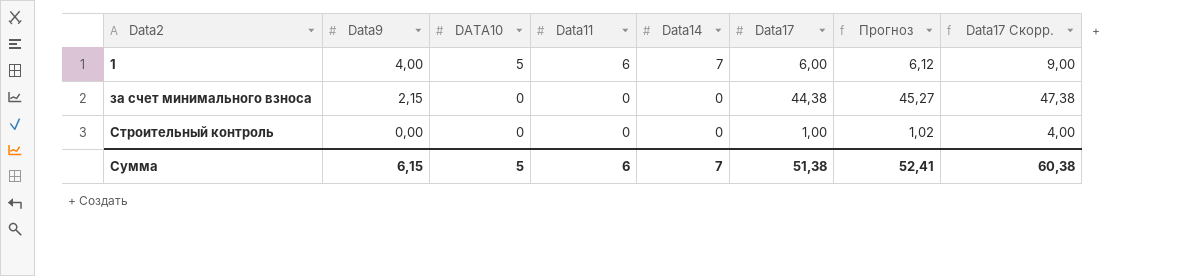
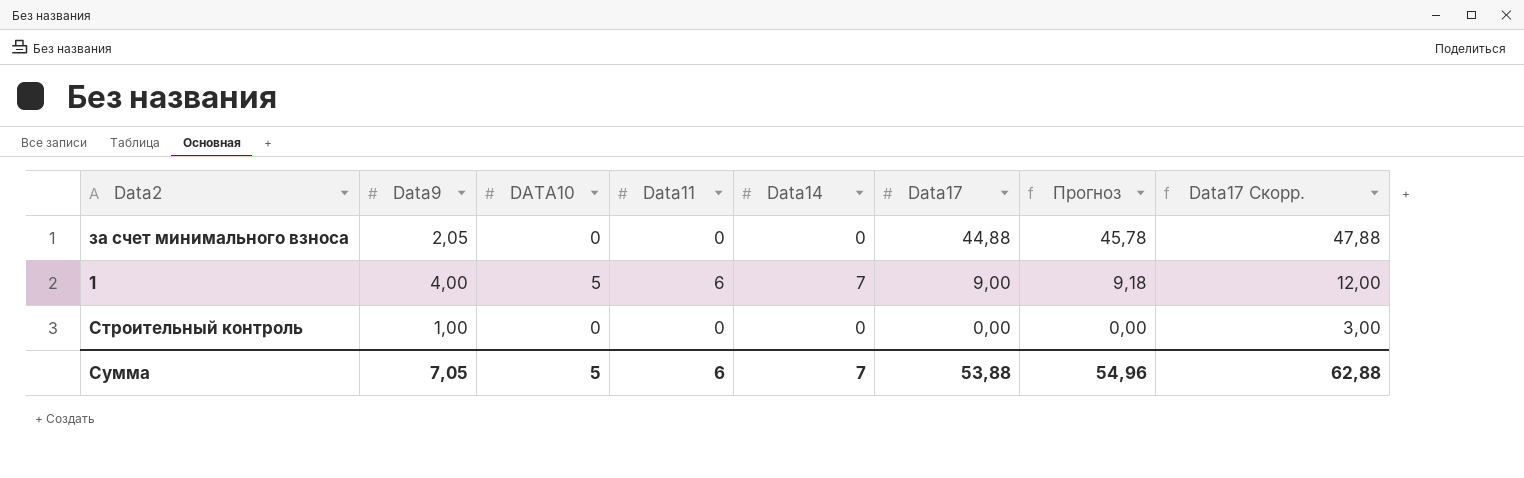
row order: Data2 ascending -> Data17 descending
за счет минимального взноса | Data9: 2,15 -> 2,05
за счет минимального взноса | Data17: 44,38 -> 44,88
за счет минимального взноса | Прогноз: 45,27 -> 45,78
за счет минимального взноса | Data17 Скорр.: 47,38 -> 47,88
1 | Data17: 6,00 -> 9,00
1 | Прогноз: 6,12 -> 9,18
1 | Data17 Скорр.: 9,00 -> 12,00
Строительный контроль | Data9: 0,00 -> 1,00
Строительный контроль | Data17: 1,00 -> 0,00
Строительный контроль | Прогноз: 1,02 -> 0,00
Строительный контроль | Data17 Скорр.: 4,00 -> 3,00
Сумма | Data9: 6,15 -> 7,05
Сумма | Data17: 51,38 -> 53,88
Сумма | Прогноз: 52,41 -> 54,96
Сумма | Data17 Скорр.: 60,38 -> 62,88

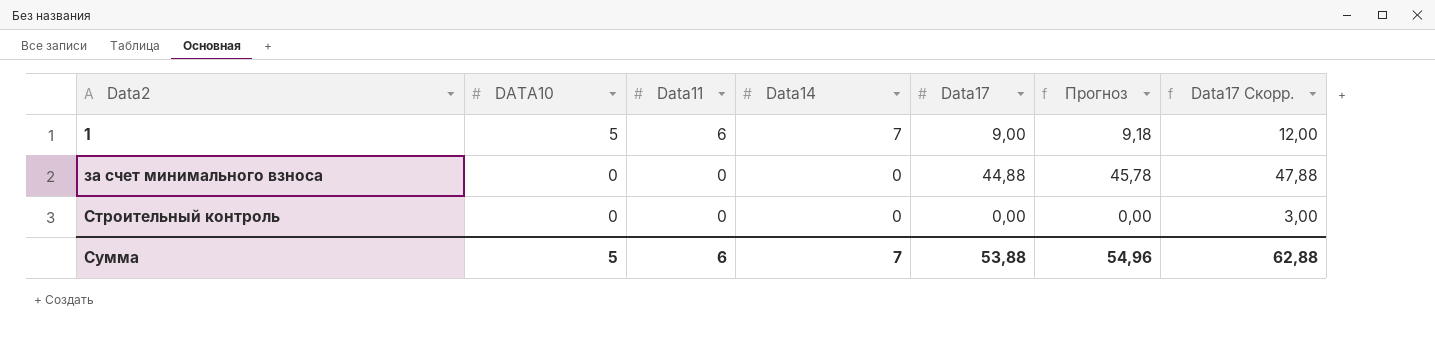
row order: Data17 descending -> Data2 ascending
column Data9 | position: 2 -> none

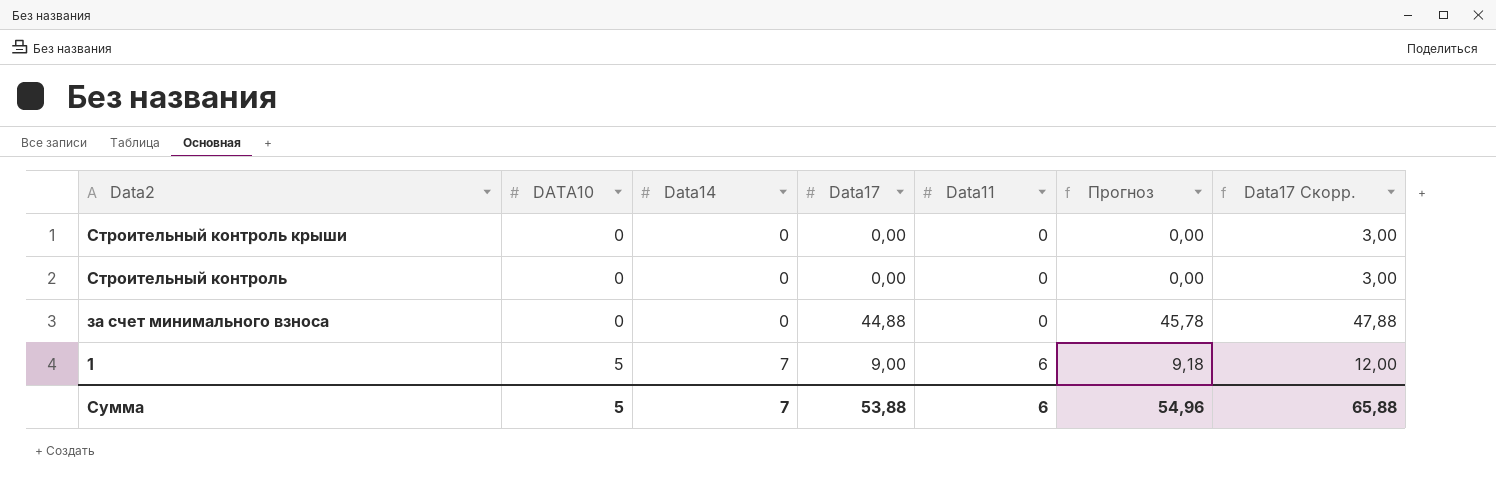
row order: Data2 ascending -> Data2 descending
column Data11 | position: 3 -> 5
row Строительный контроль крыши: none -> 0 | 0 | 0,00 | 0 | 0,00 | 3,00
Сумма | Data17 Скорр.: 62,88 -> 65,88

